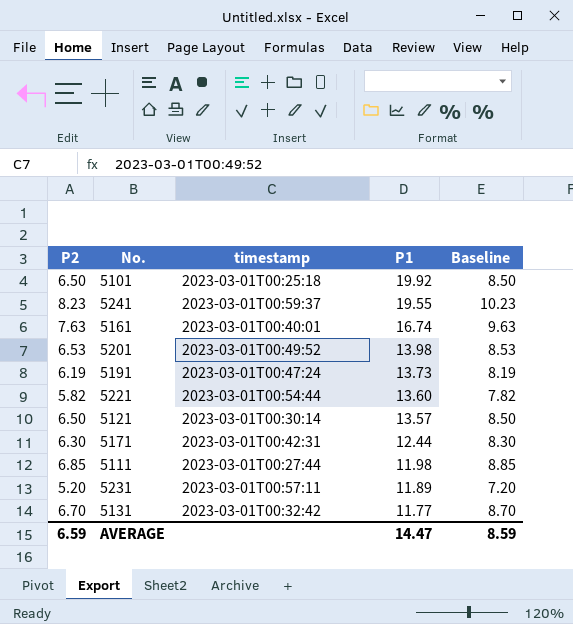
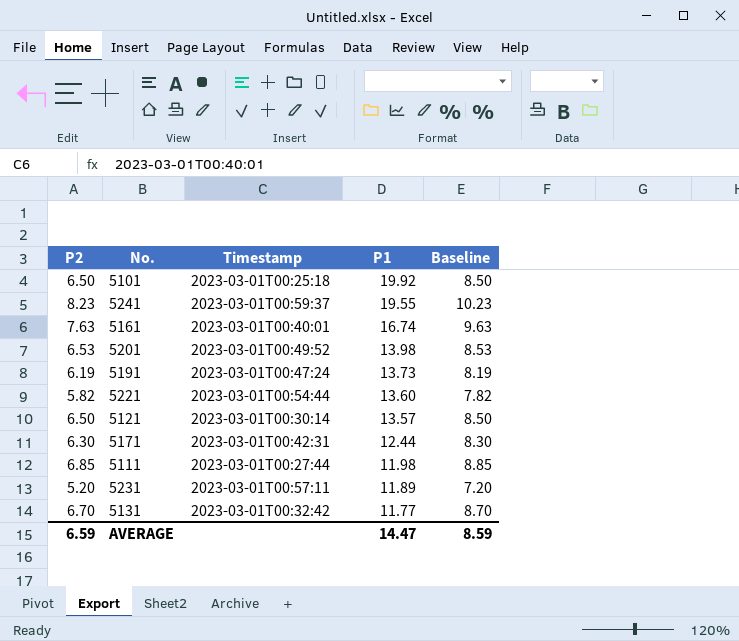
column name: timestamp -> Timestamp

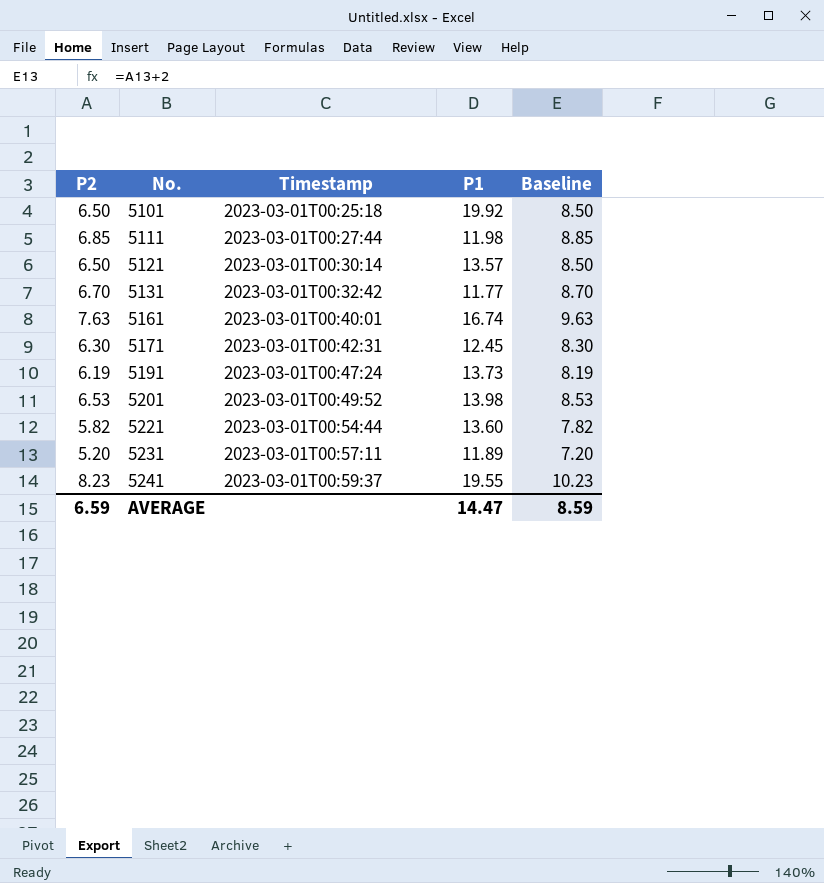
row order: P1 descending -> No. ascending
5171 | P1: 12.44 -> 12.45

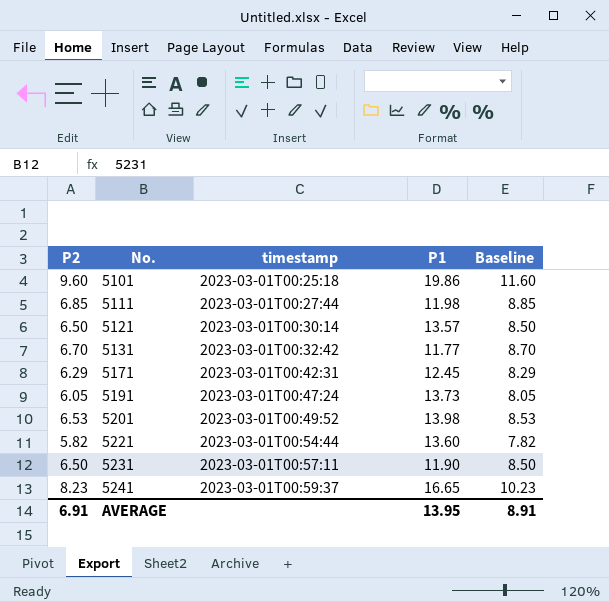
column name: Timestamp -> timestamp
row 5161: 7.63 | 2023-03-01T00:40:01 | 16.74 | 9.63 -> none
5101 | P2: 6.50 -> 9.60
5101 | P1: 19.92 -> 19.86
5101 | Baseline: 8.50 -> 11.60
5171 | P2: 6.30 -> 6.29
5171 | Baseline: 8.30 -> 8.29
5191 | P2: 6.19 -> 6.05
5191 | Baseline: 8.19 -> 8.05
5231 | P2: 5.20 -> 6.50
5231 | P1: 11.89 -> 11.90
5231 | Baseline: 7.20 -> 8.50
5241 | P1: 19.55 -> 16.65
AVERAGE | P2: 6.59 -> 6.91
AVERAGE | P1: 14.47 -> 13.95
AVERAGE | Baseline: 8.59 -> 8.91

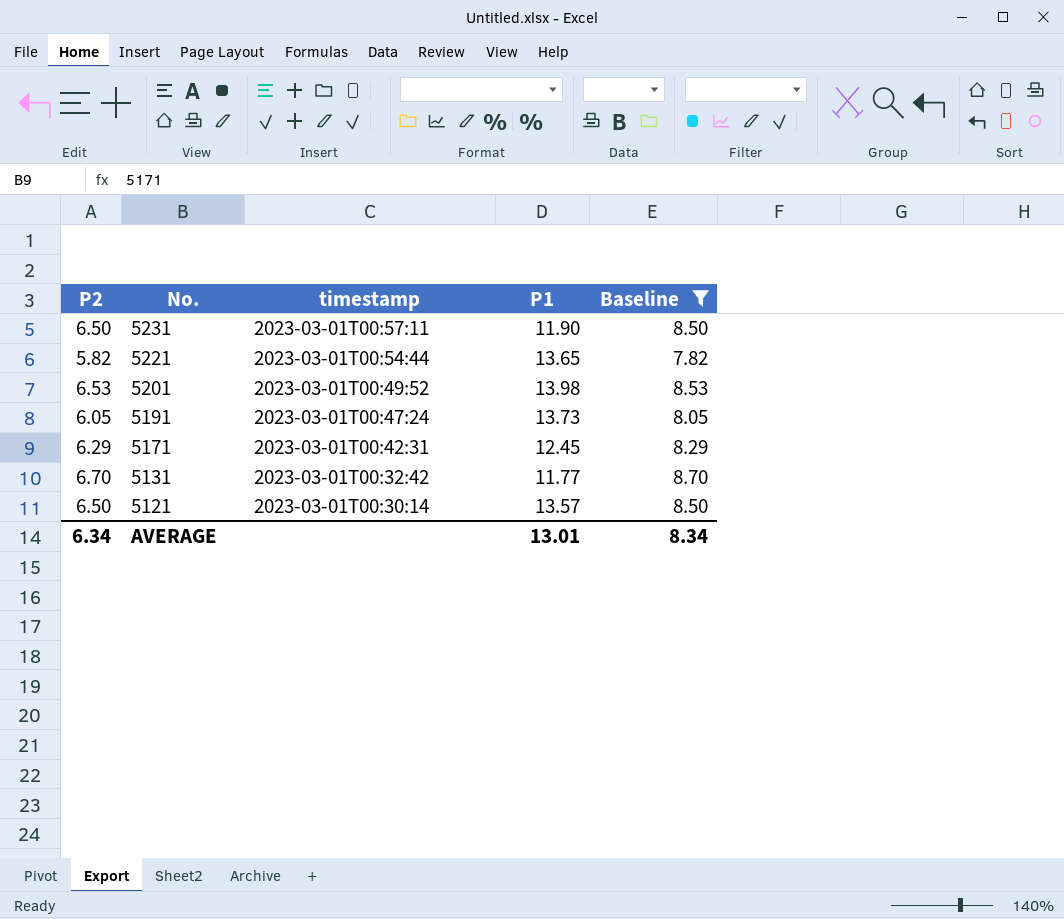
filter: none -> Baseline <= 8.70
row order: No. ascending -> No. descending
5221 | P1: 13.60 -> 13.65
AVERAGE | P2: 6.91 -> 6.34
AVERAGE | P1: 13.95 -> 13.01
AVERAGE | Baseline: 8.91 -> 8.34

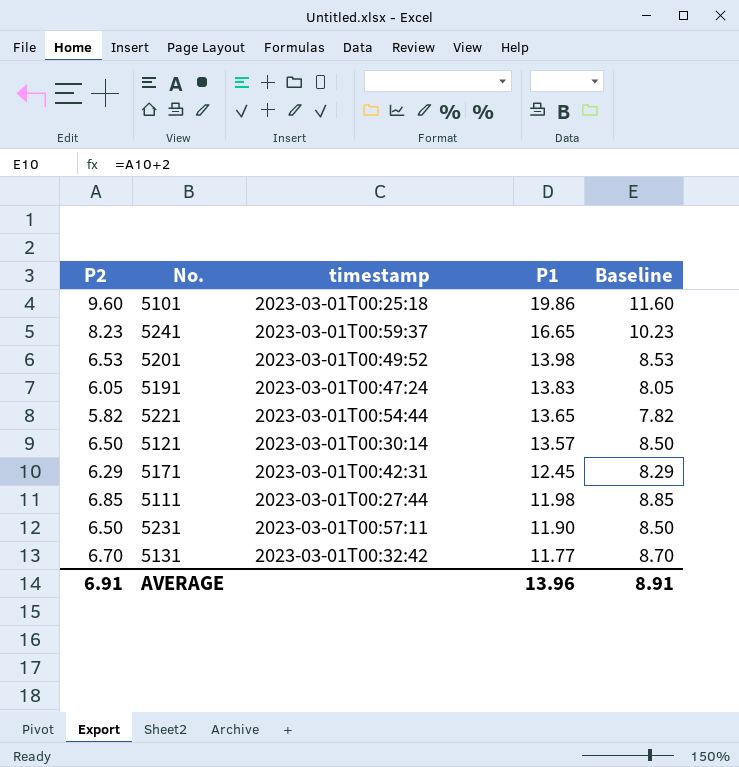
filter: Baseline <= 8.70 -> none
row order: No. descending -> P1 descending
5191 | P1: 13.73 -> 13.83
AVERAGE | P2: 6.34 -> 6.91
AVERAGE | P1: 13.01 -> 13.96
AVERAGE | Baseline: 8.34 -> 8.91

